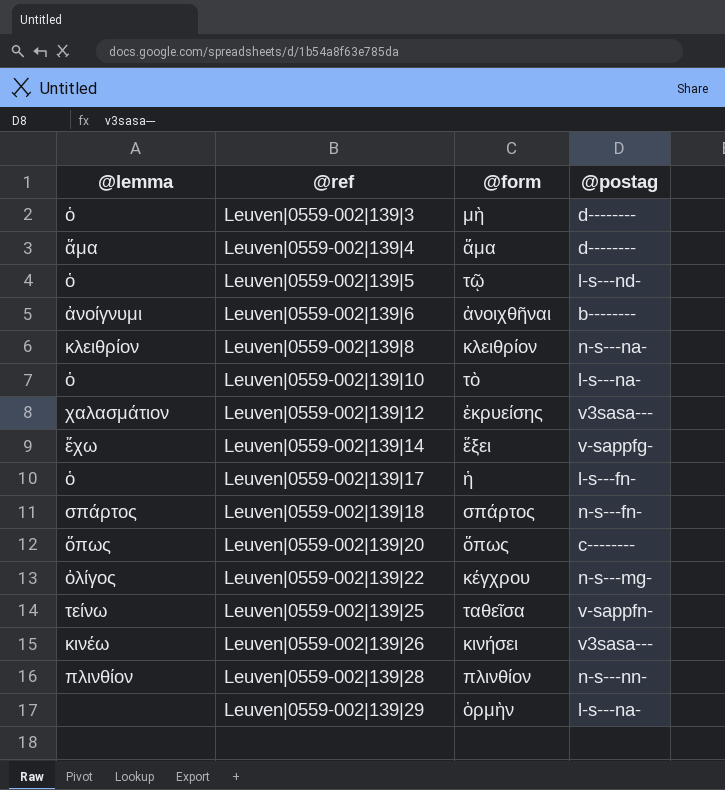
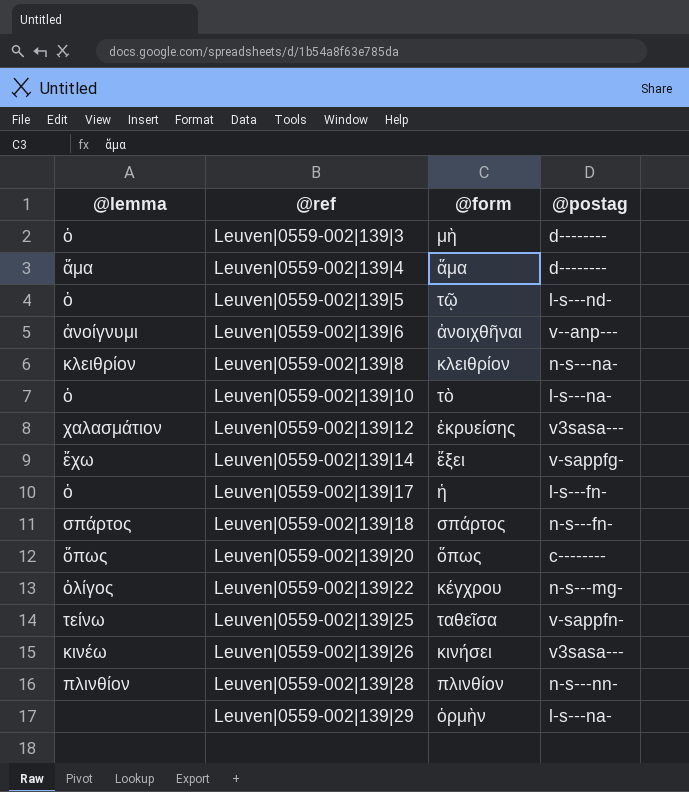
Leuven|0559-002|139|6 | @postag: b-------- -> v--anp---

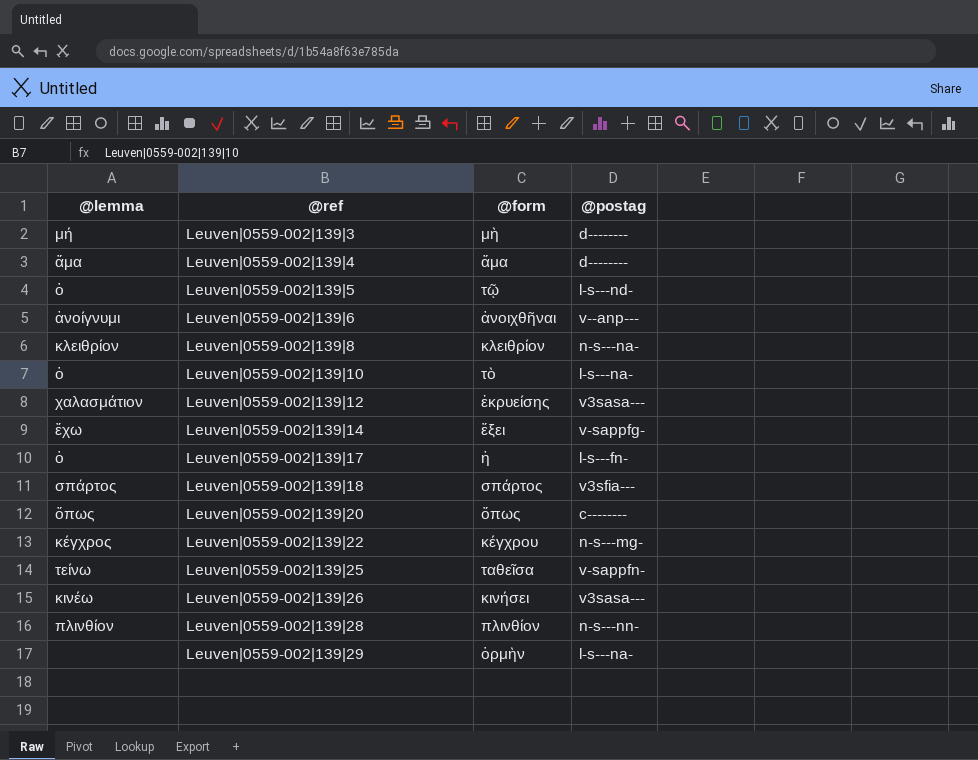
Leuven|0559-002|139|3 | @lemma: ὁ -> μή
Leuven|0559-002|139|18 | @postag: n-s---fn- -> v3sfia---
Leuven|0559-002|139|22 | @lemma: ὀλίγος -> κέγχρος

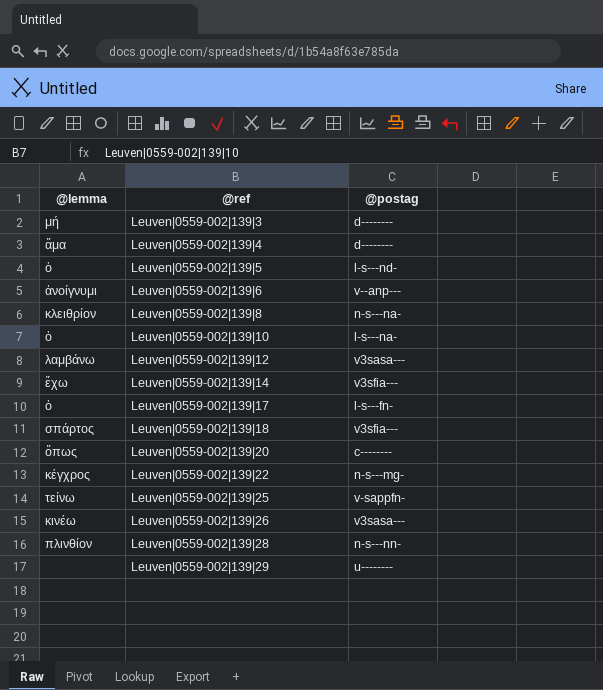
column @form | position: 3 -> none
Leuven|0559-002|139|12 | @lemma: χαλασμάτιον -> λαμβάνω
Leuven|0559-002|139|14 | @postag: v-sappfg- -> v3sfia---
Leuven|0559-002|139|29 | @postag: l-s---na- -> u--------

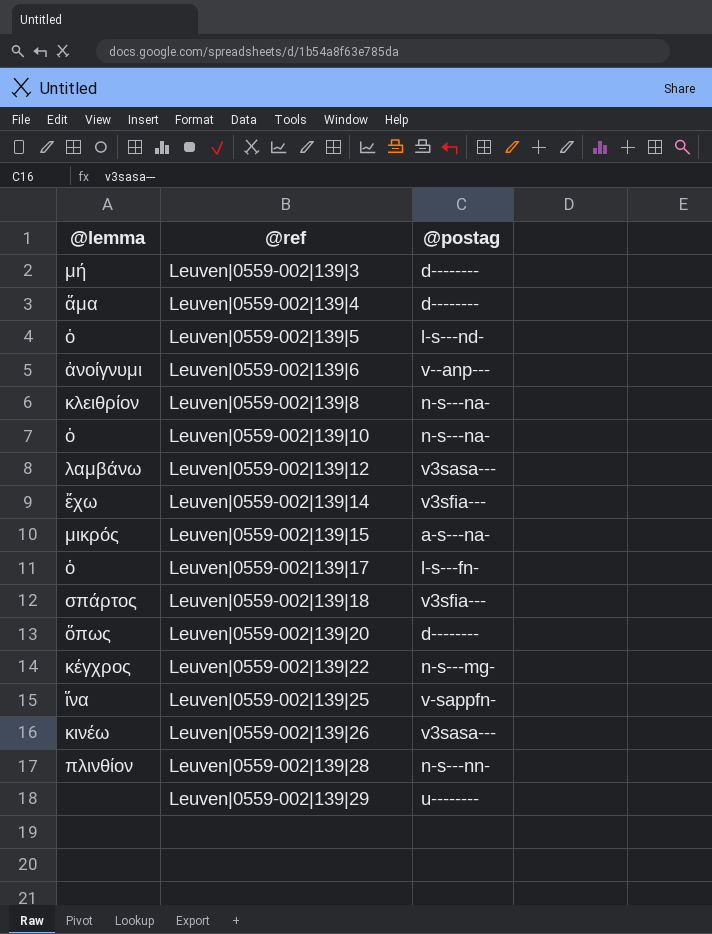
Leuven|0559-002|139|10 | @postag: l-s---na- -> n-s---na-
row Leuven|0559-002|139|15: none -> μικρός | a-s---na-
Leuven|0559-002|139|20 | @postag: c-------- -> d--------
Leuven|0559-002|139|25 | @lemma: τείνω -> ἵνα

